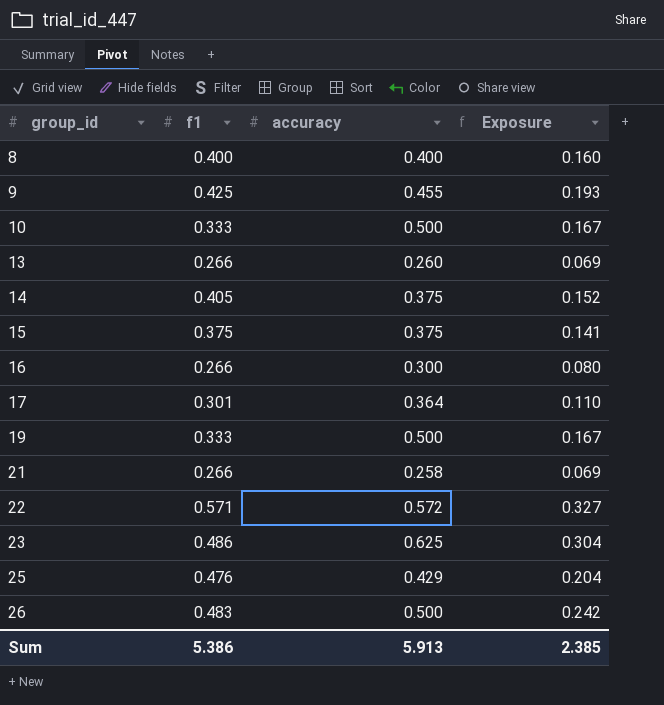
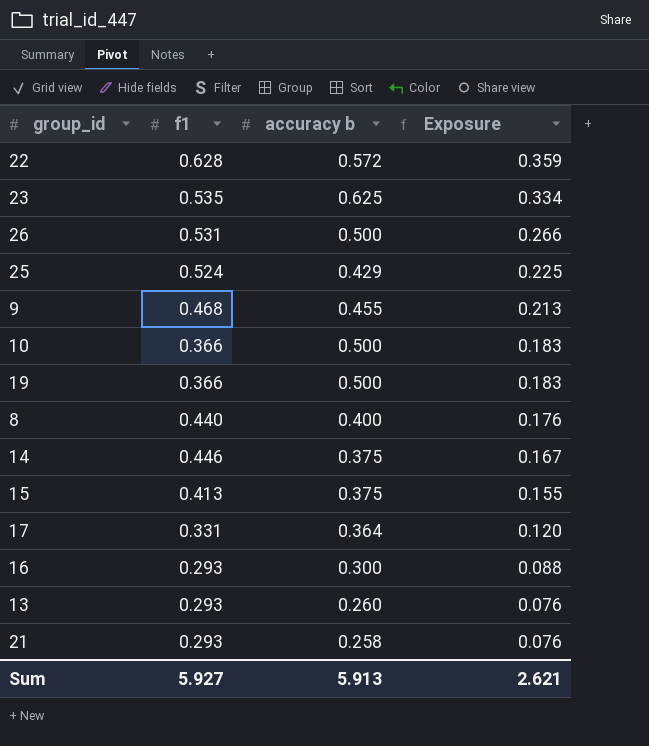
row order: group_id ascending -> Exposure descending
column name: accuracy -> accuracy b
22 | f1: 0.571 -> 0.628
22 | Exposure: 0.327 -> 0.359
23 | f1: 0.486 -> 0.535
23 | Exposure: 0.304 -> 0.334
26 | f1: 0.483 -> 0.531
26 | Exposure: 0.242 -> 0.266
25 | f1: 0.476 -> 0.524
25 | Exposure: 0.204 -> 0.225
9 | f1: 0.425 -> 0.468
9 | Exposure: 0.193 -> 0.213
10 | f1: 0.333 -> 0.366
10 | Exposure: 0.167 -> 0.183
19 | f1: 0.333 -> 0.366
19 | Exposure: 0.167 -> 0.183
8 | f1: 0.400 -> 0.440
8 | Exposure: 0.160 -> 0.176
14 | f1: 0.405 -> 0.446
14 | Exposure: 0.152 -> 0.167
15 | f1: 0.375 -> 0.413
15 | Exposure: 0.141 -> 0.155
17 | f1: 0.301 -> 0.331
17 | Exposure: 0.110 -> 0.120
16 | f1: 0.266 -> 0.293
16 | Exposure: 0.080 -> 0.088
13 | f1: 0.266 -> 0.293
13 | Exposure: 0.069 -> 0.076
21 | f1: 0.266 -> 0.293
21 | Exposure: 0.069 -> 0.076
Sum | f1: 5.386 -> 5.927
Sum | Exposure: 2.385 -> 2.621

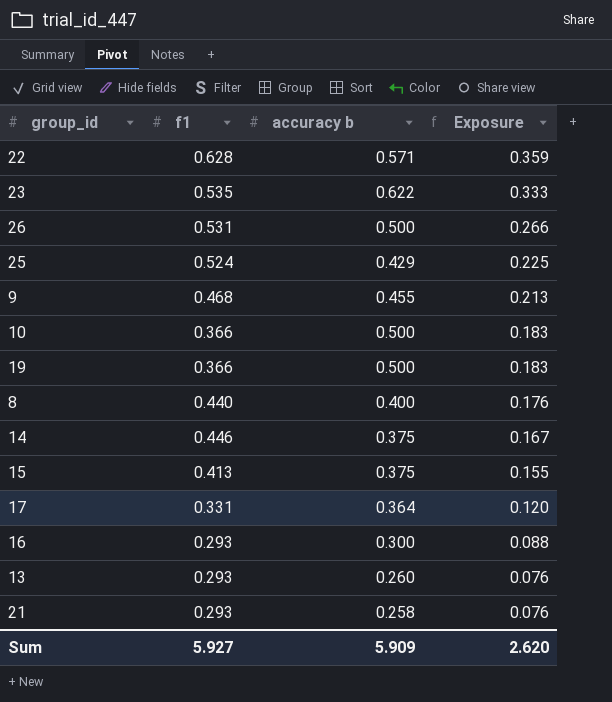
22 | accuracy b: 0.572 -> 0.571
23 | accuracy b: 0.625 -> 0.622
23 | Exposure: 0.334 -> 0.333
Sum | accuracy b: 5.913 -> 5.909
Sum | Exposure: 2.621 -> 2.620

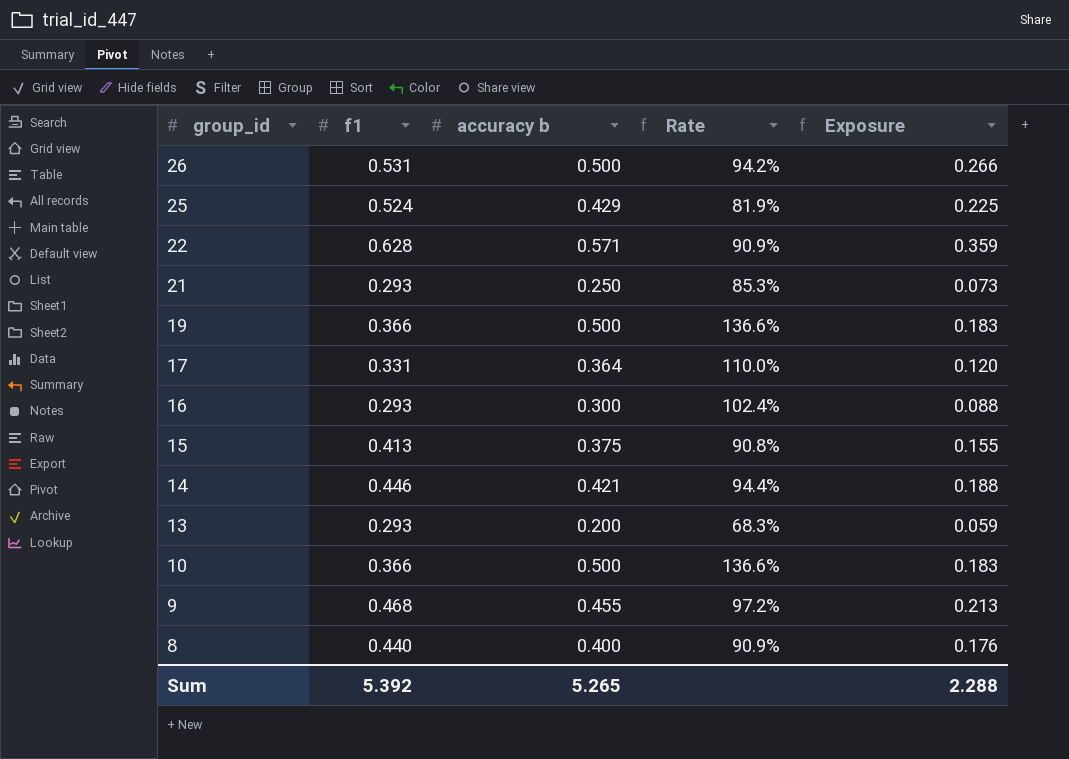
row order: Exposure descending -> group_id descending
column Rate | formula: none -> [accuracy b] / [f1]
row 23: 0.535 | 0.622 | 0.333 -> none
21 | accuracy b: 0.258 -> 0.250
21 | Exposure: 0.076 -> 0.073
14 | accuracy b: 0.375 -> 0.421
14 | Exposure: 0.167 -> 0.188
13 | accuracy b: 0.260 -> 0.200
13 | Exposure: 0.076 -> 0.059
Sum | f1: 5.927 -> 5.392
Sum | accuracy b: 5.909 -> 5.265
Sum | Exposure: 2.620 -> 2.288

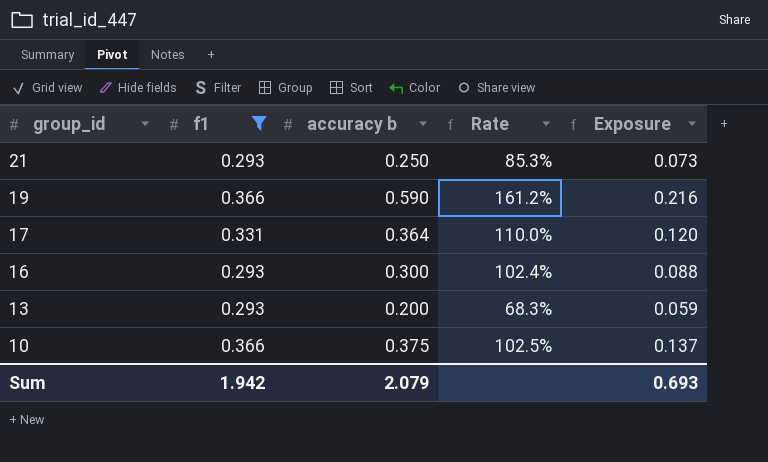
filter: none -> f1 <= 0.366
19 | accuracy b: 0.500 -> 0.590
19 | Rate: 136.6% -> 161.2%
19 | Exposure: 0.183 -> 0.216
10 | accuracy b: 0.500 -> 0.375
10 | Rate: 136.6% -> 102.5%
10 | Exposure: 0.183 -> 0.137
Sum | f1: 5.392 -> 1.942
Sum | accuracy b: 5.265 -> 2.079
Sum | Exposure: 2.288 -> 0.693

